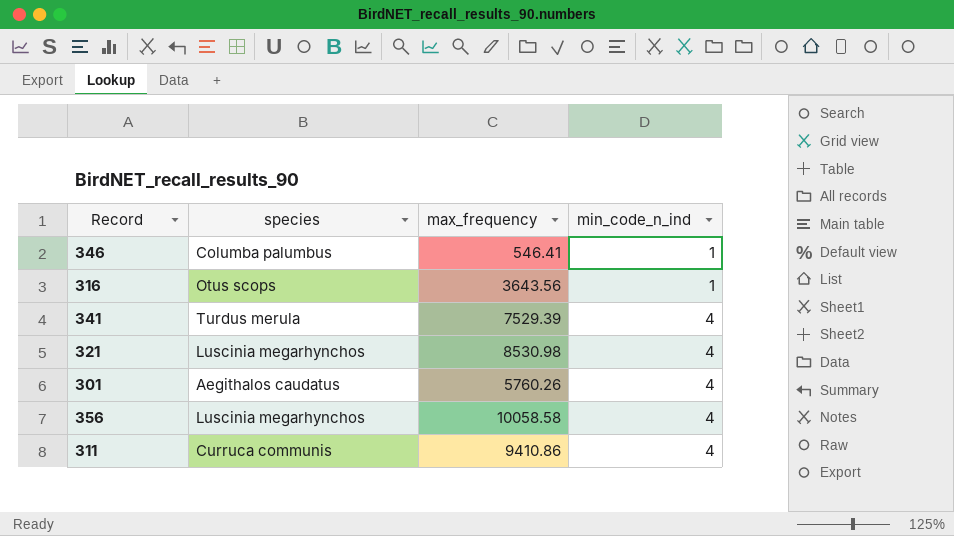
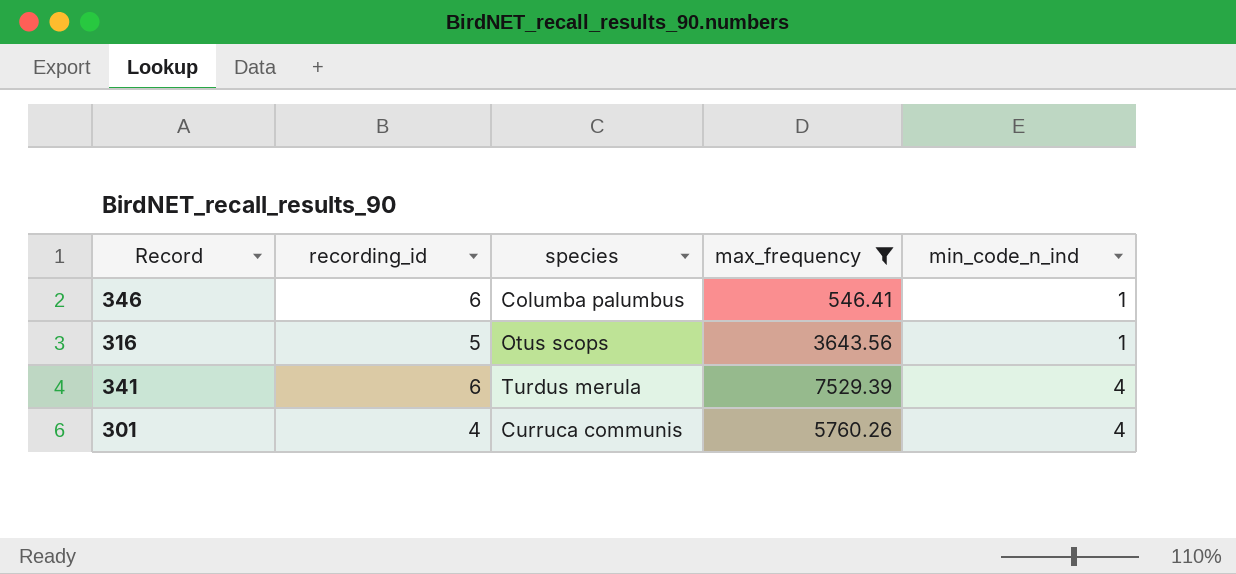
filter: none -> max_frequency <= 7529.39
column recording_id | position: none -> 2
301 | species: Aegithalos caudatus -> Curruca communis

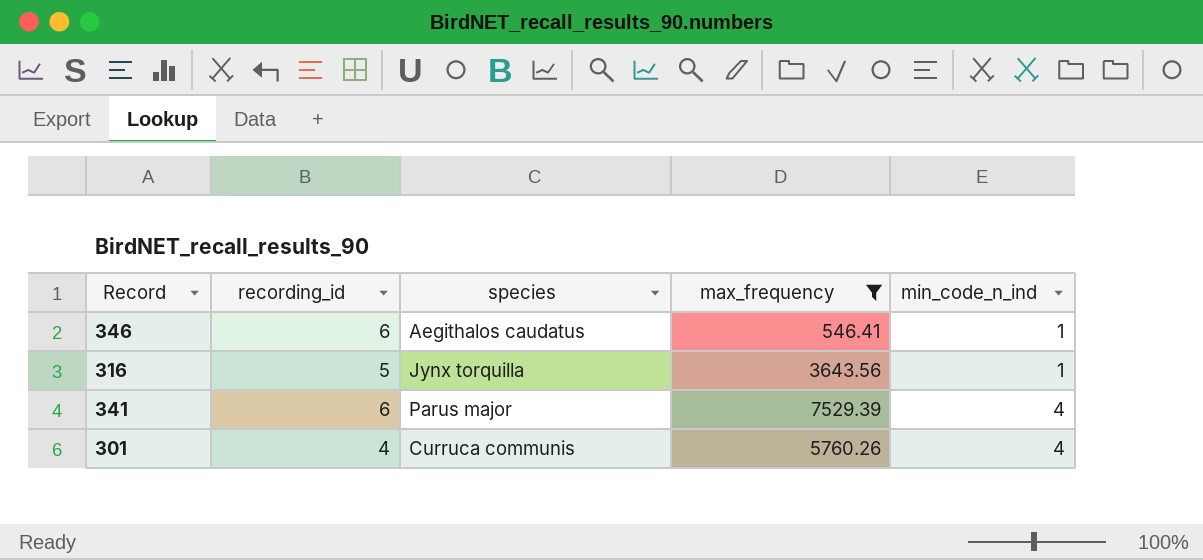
346 | species: Columba palumbus -> Aegithalos caudatus
316 | species: Otus scops -> Jynx torquilla
341 | species: Turdus merula -> Parus major

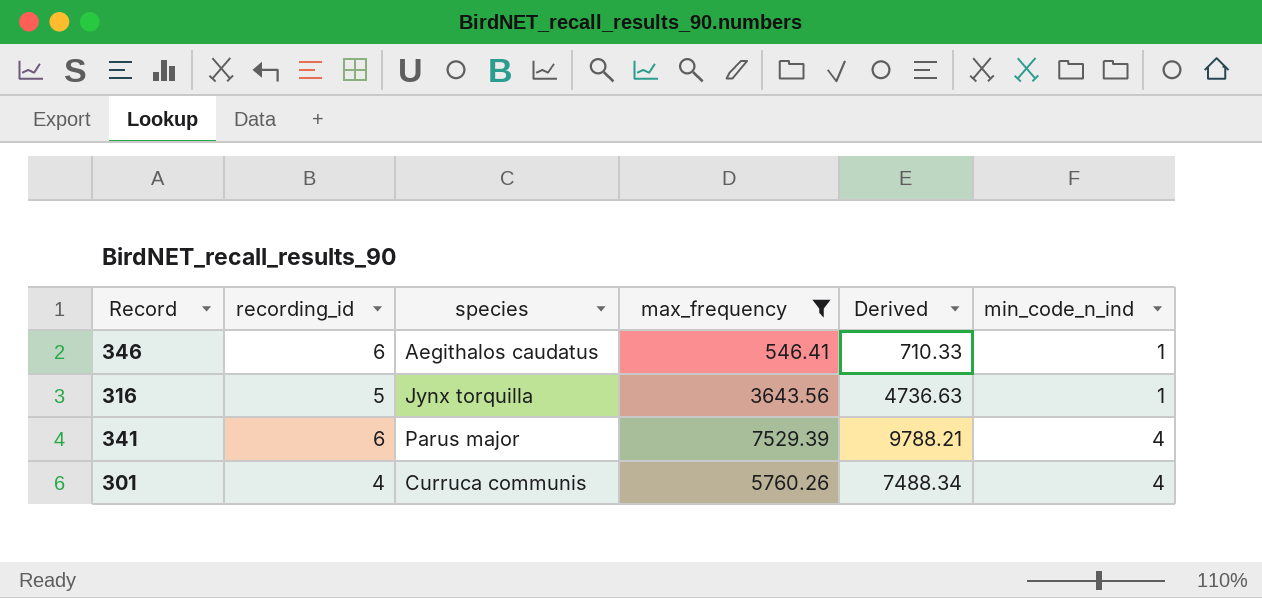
column Derived | formula: none -> [max_frequency] * 1.3

